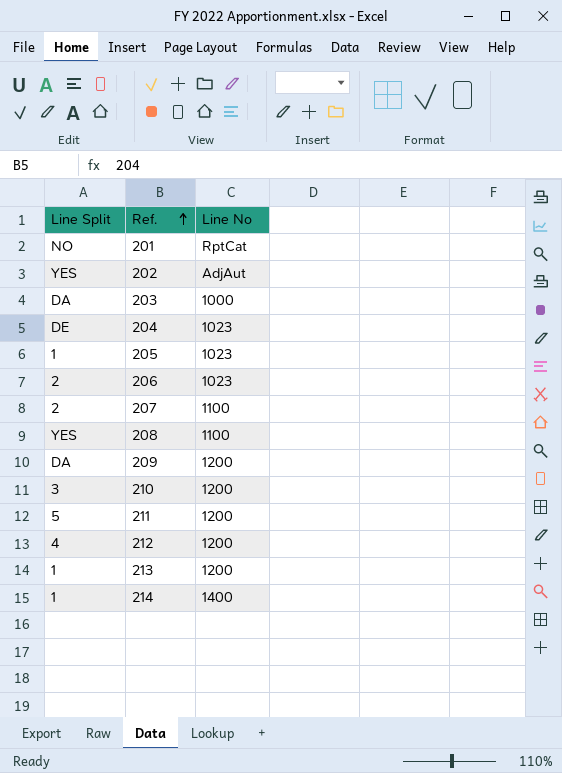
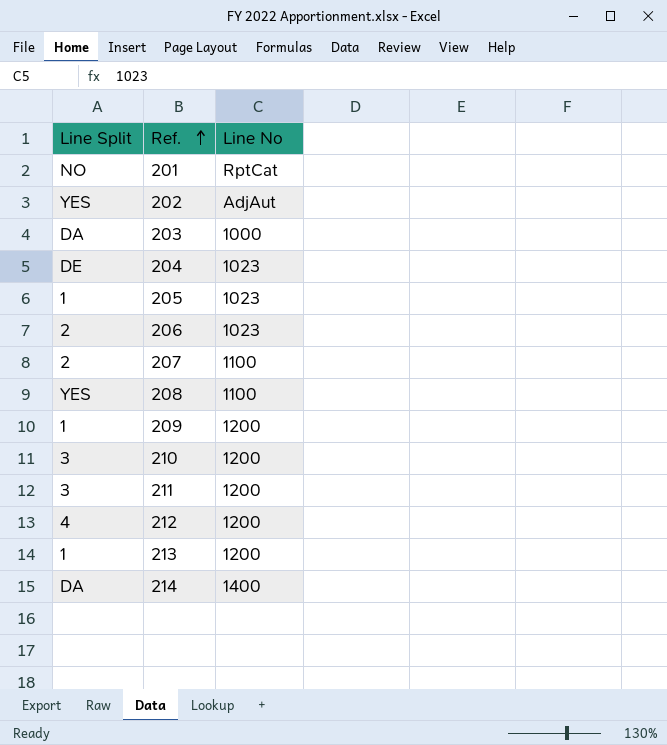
209 | Line Split: DA -> 1
211 | Line Split: 5 -> 3
214 | Line Split: 1 -> DA

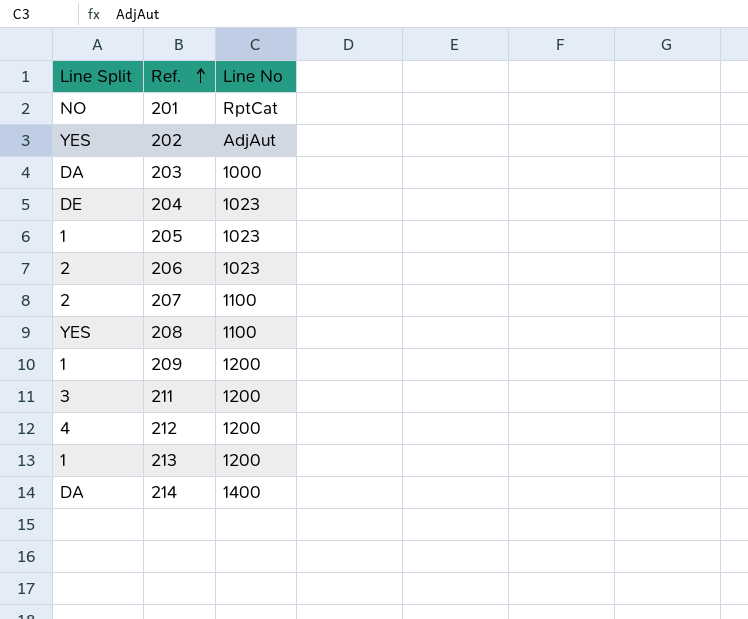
row 210: 3 | 1200 -> none

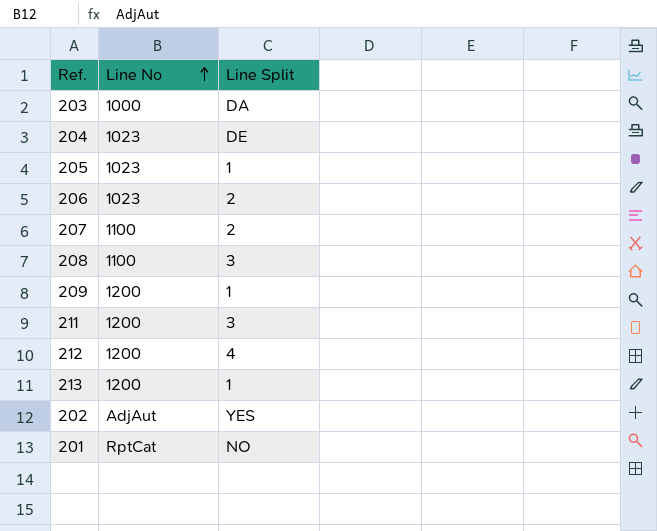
row order: Ref. ascending -> Line No ascending
column Line Split | position: 1 -> 3
row 214: DA | 1400 -> none
208 | Line Split: YES -> 3

